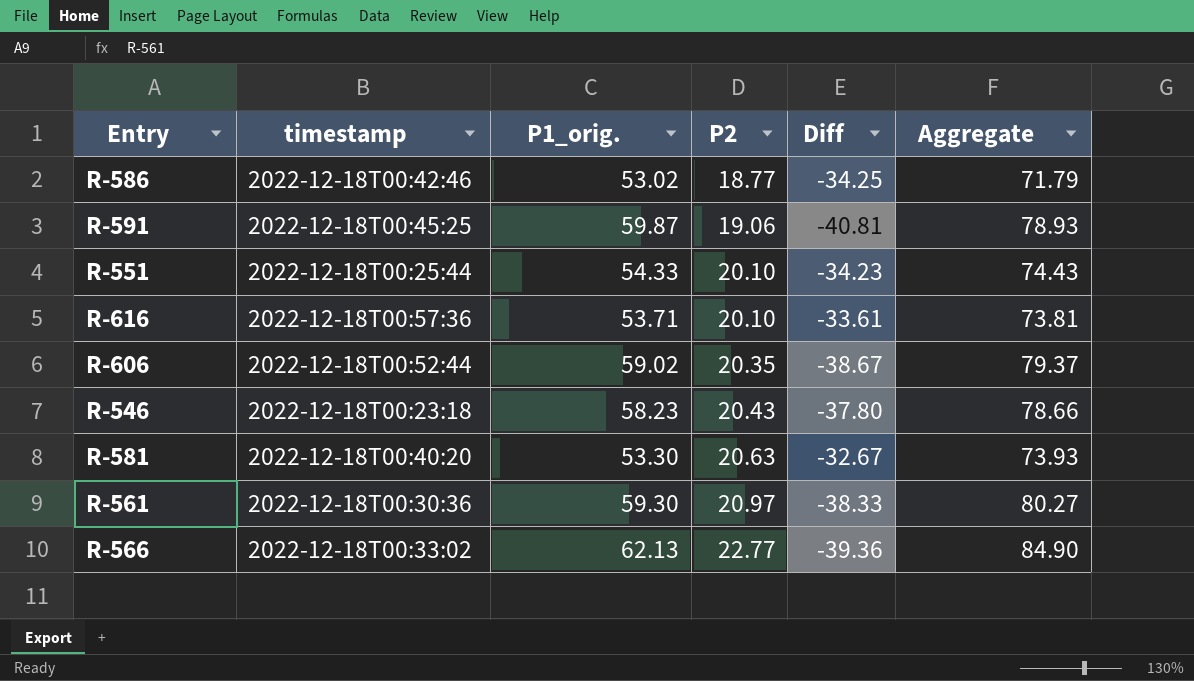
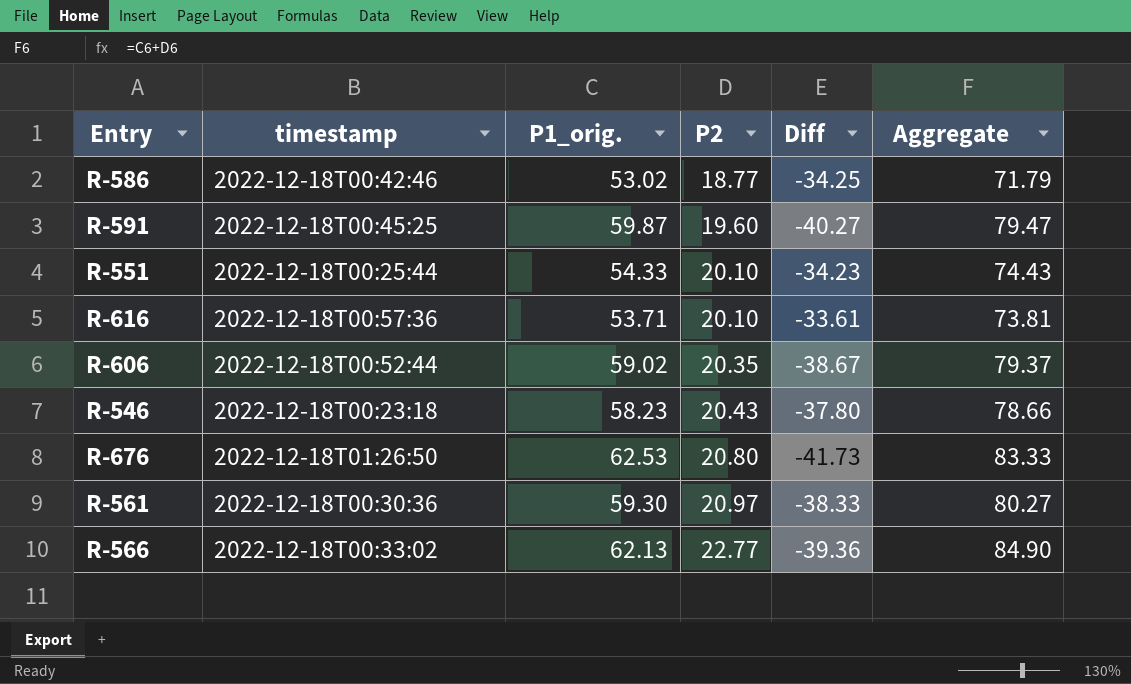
row R-581: 2022-12-18T00:40:20 | 53.30 | 20.63 | -32.67 | 73.93 -> none
R-591 | P2: 19.06 -> 19.60
R-591 | Diff: -40.81 -> -40.27
R-591 | Aggregate: 78.93 -> 79.47
row R-676: none -> 2022-12-18T01:26:50 | 62.53 | 20.80 | -41.73 | 83.33

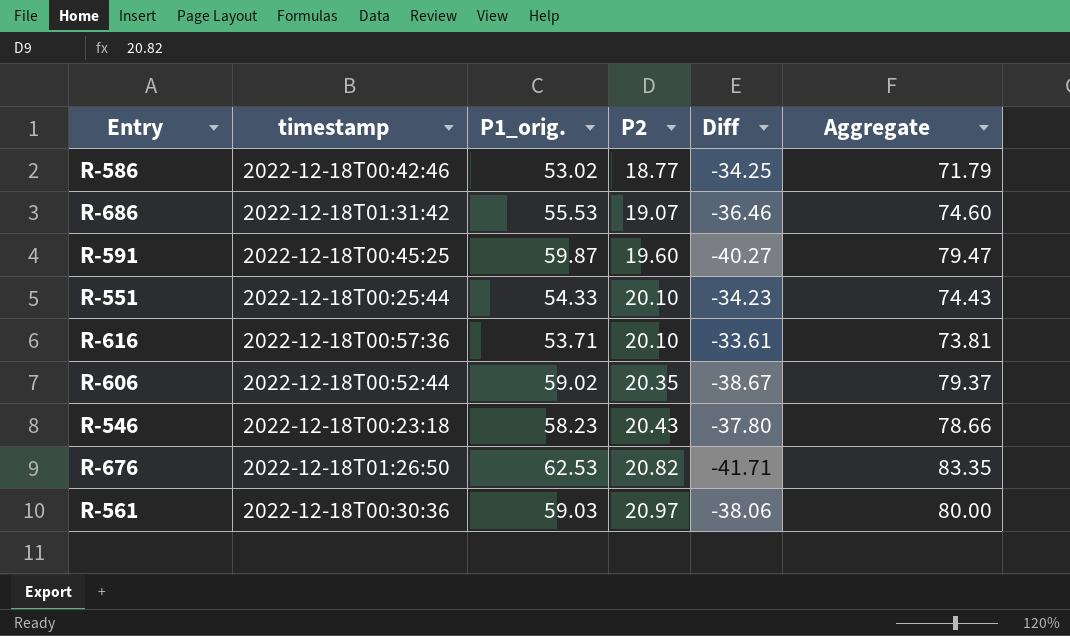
row R-566: 2022-12-18T00:33:02 | 62.13 | 22.77 | -39.36 | 84.90 -> none
row R-686: none -> 2022-12-18T01:31:42 | 55.53 | 19.07 | -36.46 | 74.60
R-676 | P2: 20.80 -> 20.82
R-676 | Diff: -41.73 -> -41.71
R-676 | Aggregate: 83.33 -> 83.35
R-561 | P1_orig.: 59.30 -> 59.03
R-561 | Diff: -38.33 -> -38.06
R-561 | Aggregate: 80.27 -> 80.00

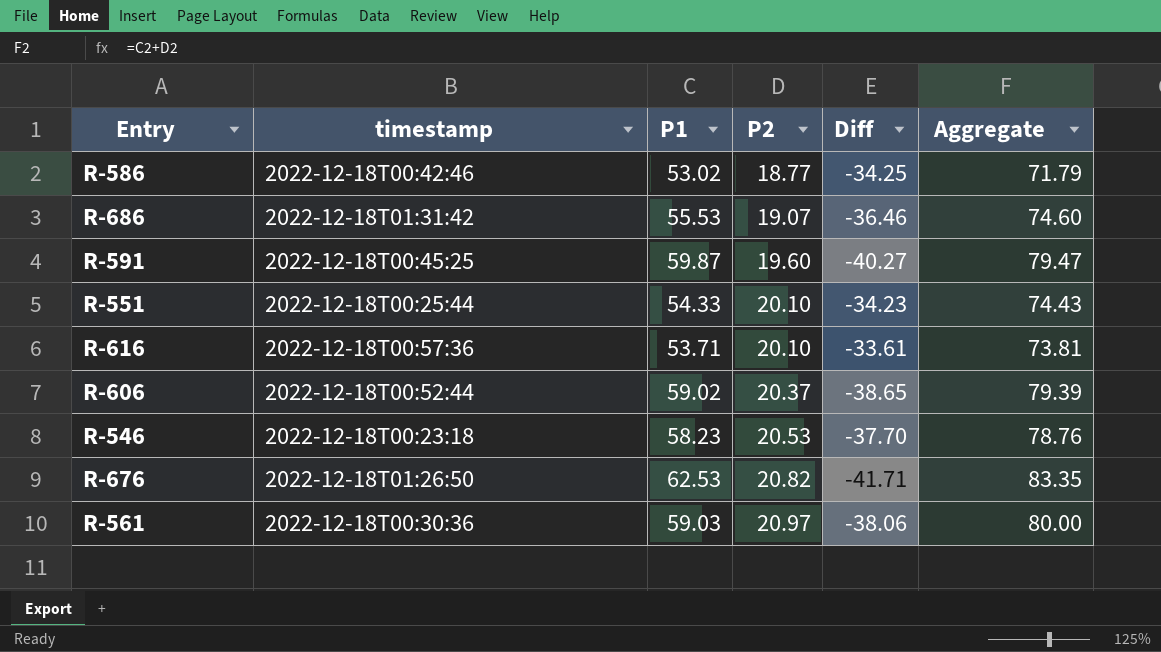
column name: P1_orig. -> P1
R-606 | P2: 20.35 -> 20.37
R-606 | Diff: -38.67 -> -38.65
R-606 | Aggregate: 79.37 -> 79.39
R-546 | P2: 20.43 -> 20.53
R-546 | Diff: -37.80 -> -37.70
R-546 | Aggregate: 78.66 -> 78.76

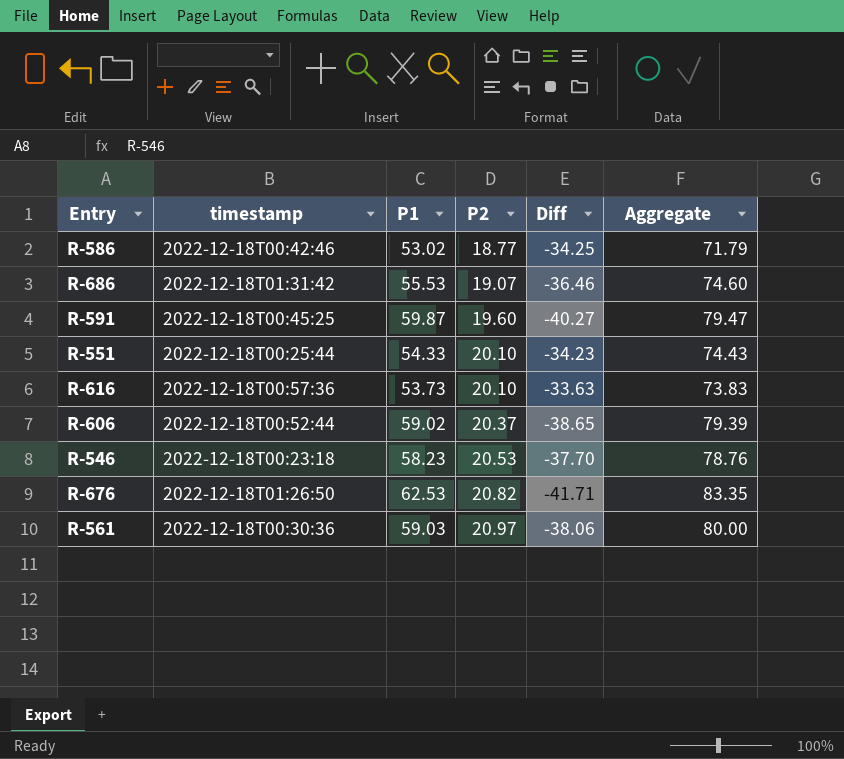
R-616 | P1: 53.71 -> 53.73
R-616 | Diff: -33.61 -> -33.63
R-616 | Aggregate: 73.81 -> 73.83

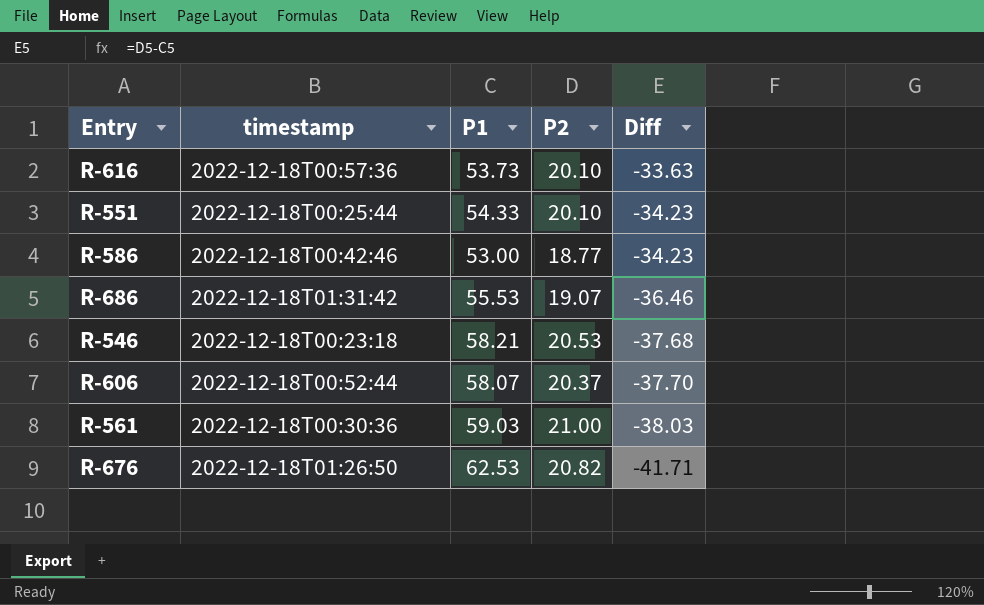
row order: P2 ascending -> Diff descending
column Aggregate | formula: [P1] + [P2] -> none
row R-591: 2022-12-18T00:45:25 | 59.87 | 19.60 | -40.27 | 79.47 -> none
R-586 | P1: 53.02 -> 53.00
R-586 | Diff: -34.25 -> -34.23
R-546 | P1: 58.23 -> 58.21
R-546 | Diff: -37.70 -> -37.68
R-606 | P1: 59.02 -> 58.07
R-606 | Diff: -38.65 -> -37.70
R-561 | P2: 20.97 -> 21.00
R-561 | Diff: -38.06 -> -38.03

